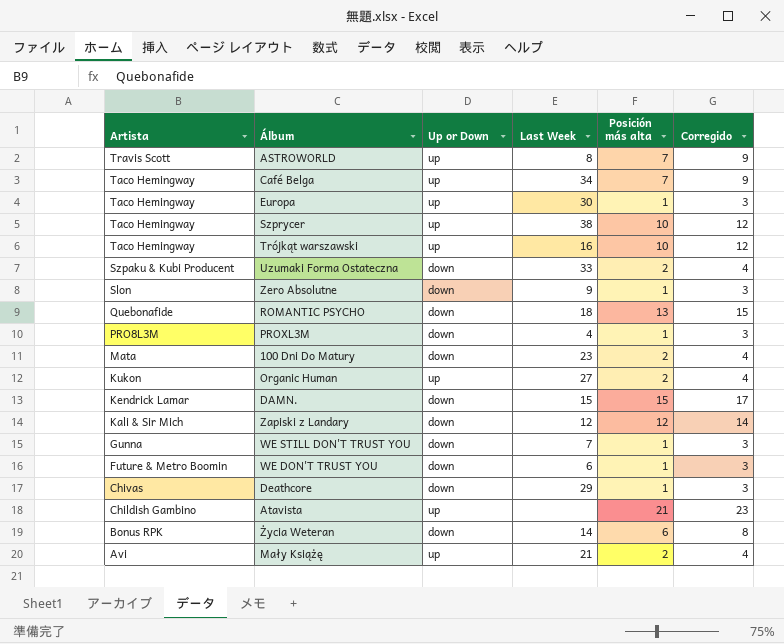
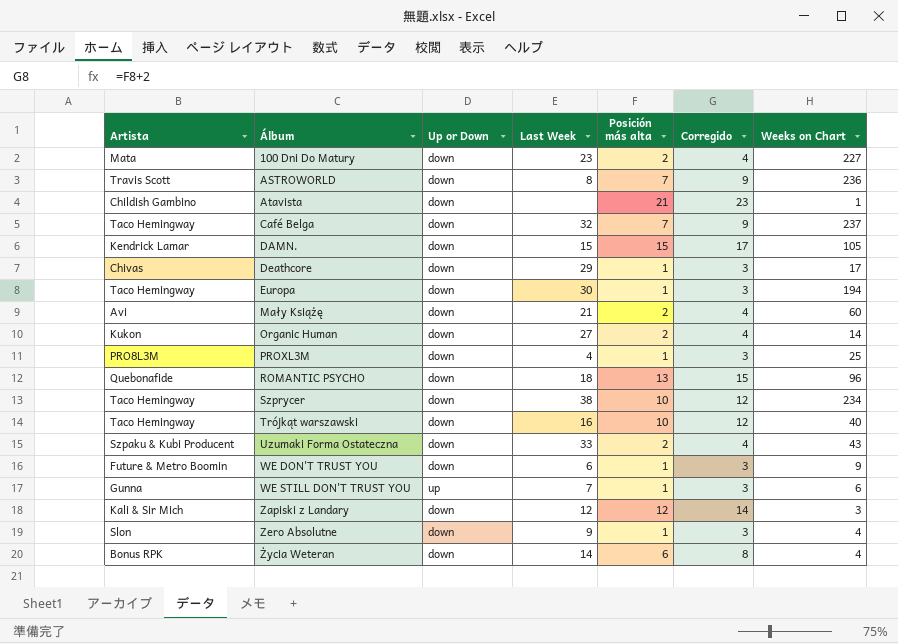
row order: Artista descending -> Álbum ascending
column Weeks on Chart | position: none -> 7
ASTROWORLD | Up or Down: up -> down
Atavista | Up or Down: up -> down
Café Belga | Up or Down: up -> down
Café Belga | Last Week: 34 -> 32
Europa | Up or Down: up -> down
Mały Książę | Up or Down: up -> down
Organic Human | Up or Down: up -> down
Szprycer | Up or Down: up -> down
Trójkąt warszawski | Up or Down: up -> down
WE STILL DON'T TRUST YOU | Up or Down: down -> up

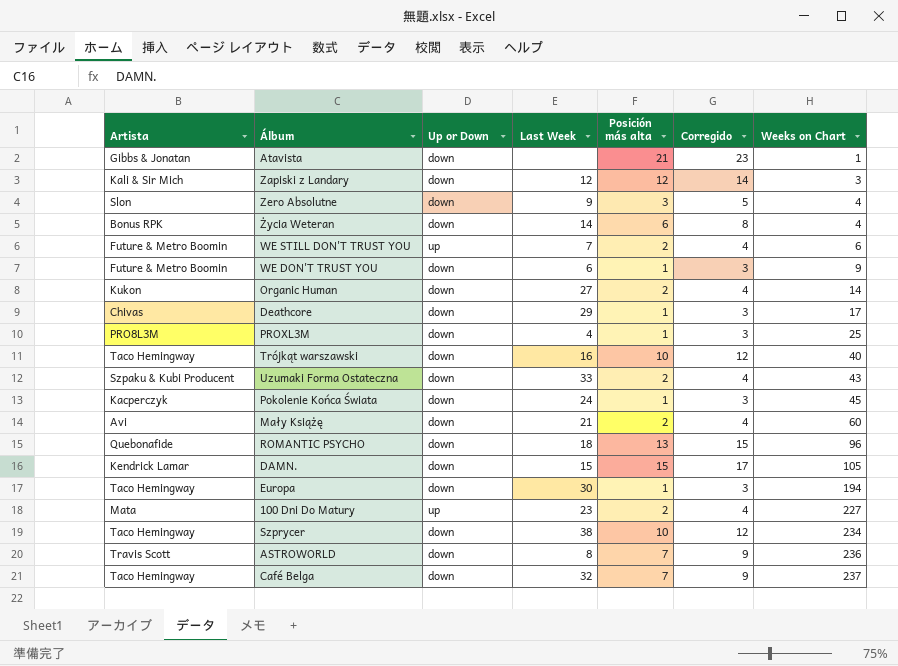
row order: Álbum ascending -> Weeks on Chart ascending
Atavista | Artista: Childish Gambino -> Gibbs & Jonatan
Zero Absolutne | Posición más alta: 1 -> 3
Zero Absolutne | Corregido: 3 -> 5
WE STILL DON'T TRUST YOU | Artista: Gunna -> Future & Metro Boomin
WE STILL DON'T TRUST YOU | Posición más alta: 1 -> 2
WE STILL DON'T TRUST YOU | Corregido: 3 -> 4
row Pokolenie Końca Świata: none -> Kacperczyk | down | 24 | 1 | 3 | 45
100 Dni Do Matury | Up or Down: down -> up

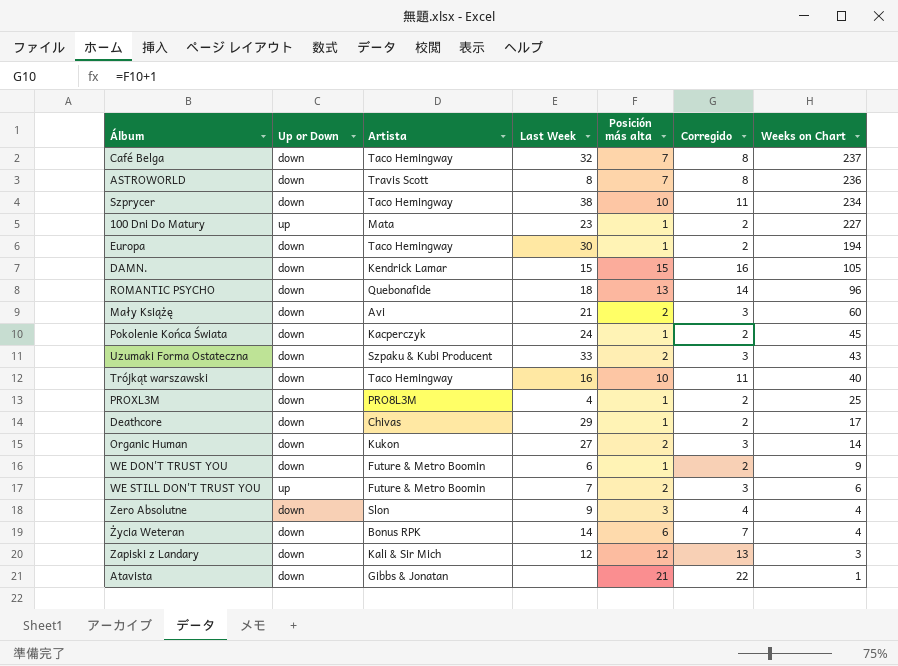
row order: Weeks on Chart ascending -> Weeks on Chart descending
column Artista | position: 1 -> 3
column Corregido | formula: [Posición más alta] + 2 -> [Posición más alta] + 1
100 Dni Do Matury | Posición más alta: 2 -> 1

